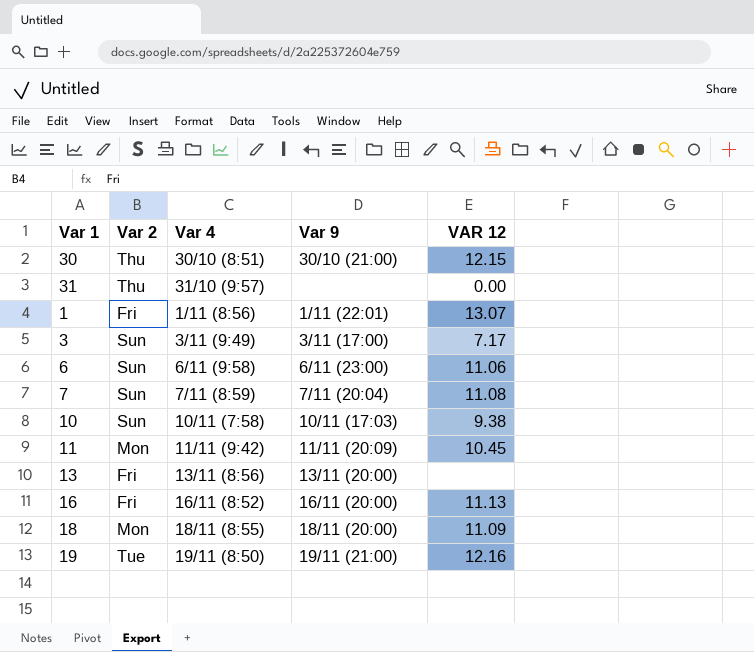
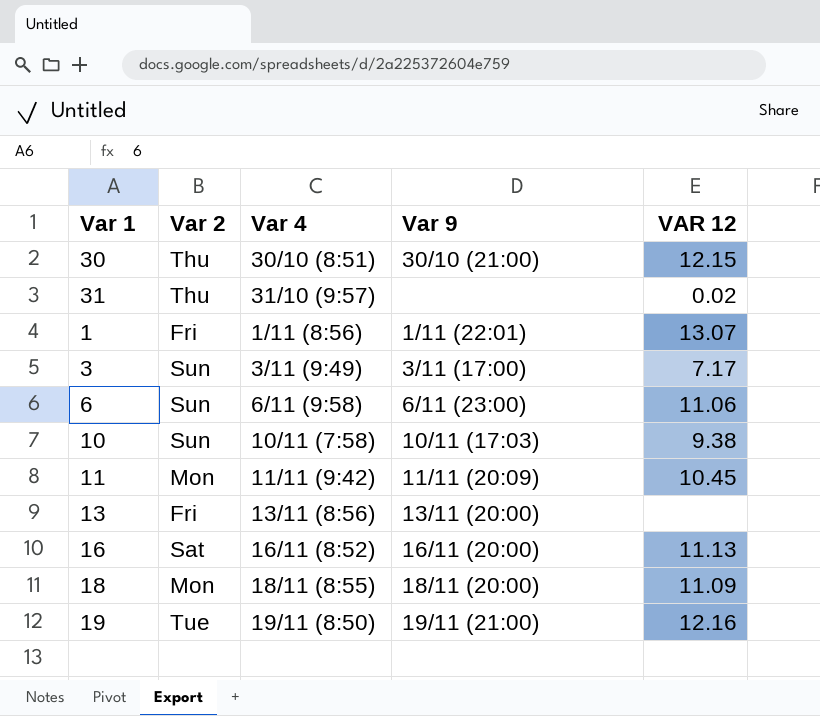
row 7: Sun | 7/11 (8:59) | 7/11 (20:04) | 11.08 -> none
31 | VAR 12: 0.00 -> 0.02
16 | Var 2: Fri -> Sat

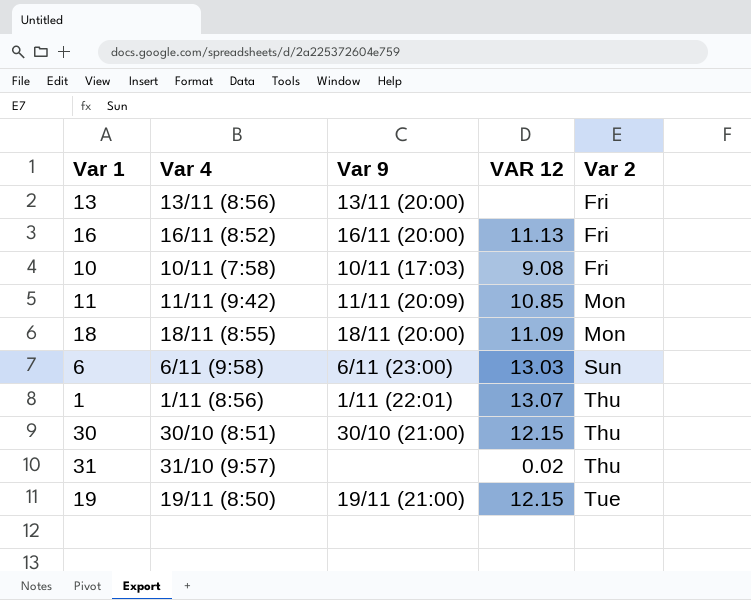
row order: none -> Var 2 ascending
column Var 2 | position: 2 -> 5
row 3: Sun | 3/11 (9:49) | 3/11 (17:00) | 7.17 -> none
16 | Var 2: Sat -> Fri
10 | VAR 12: 9.38 -> 9.08
10 | Var 2: Sun -> Fri
11 | VAR 12: 10.45 -> 10.85
6 | VAR 12: 11.06 -> 13.03
1 | Var 2: Fri -> Thu
19 | VAR 12: 12.16 -> 12.15

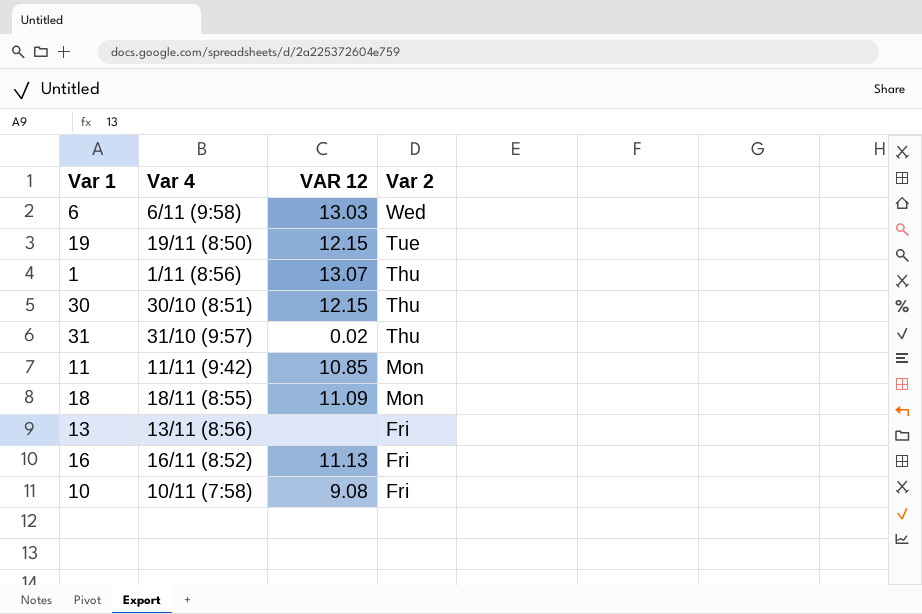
row order: Var 2 ascending -> Var 2 descending
column Var 9 | position: 3 -> none
6 | Var 2: Sun -> Wed

